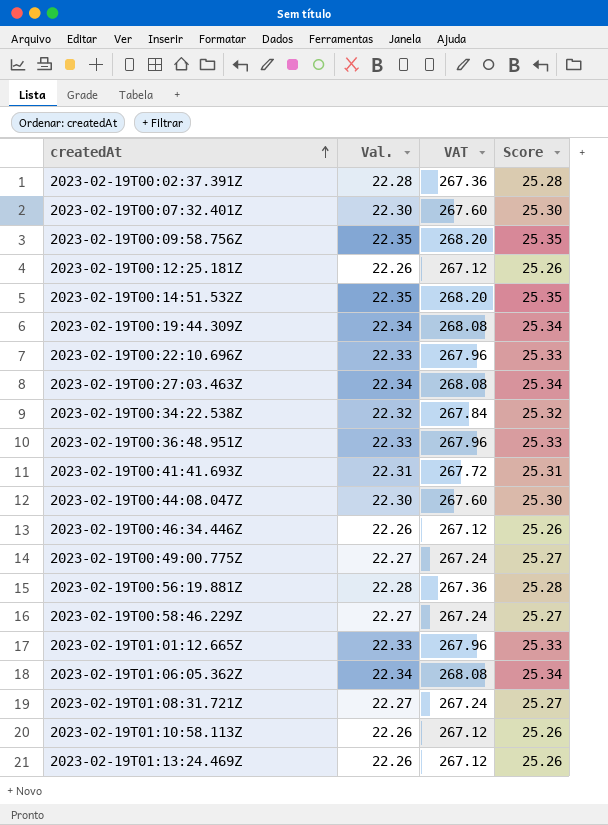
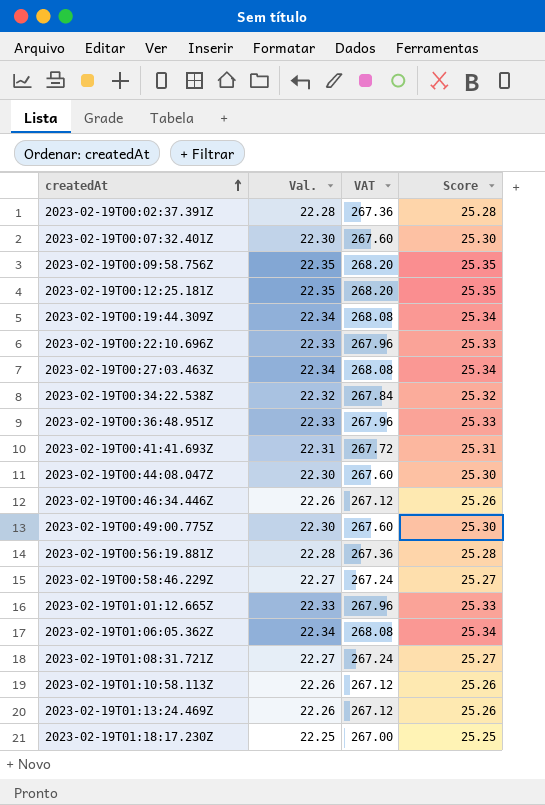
row 2023-02-19T00:14:51.532Z: 22.35 | 268.20 | 25.35 -> none
2023-02-19T00:12:25.181Z | Val.: 22.26 -> 22.35
2023-02-19T00:12:25.181Z | VAT: 267.12 -> 268.20
2023-02-19T00:12:25.181Z | Score: 25.26 -> 25.35
2023-02-19T00:49:00.775Z | Val.: 22.27 -> 22.30
2023-02-19T00:49:00.775Z | VAT: 267.24 -> 267.60
2023-02-19T00:49:00.775Z | Score: 25.27 -> 25.30
row 2023-02-19T01:18:17.230Z: none -> 22.25 | 267.00 | 25.25

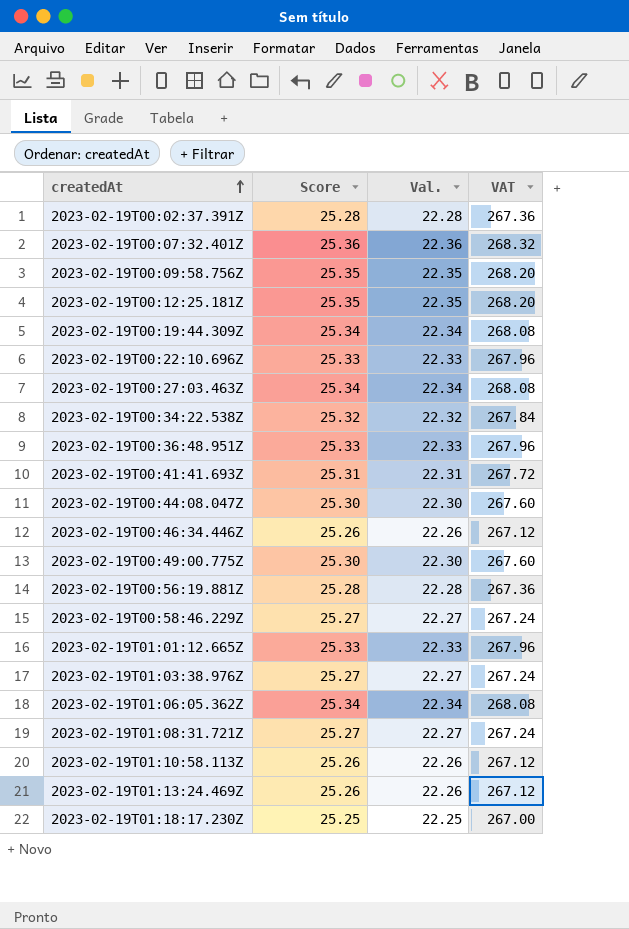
column Score | position: 4 -> 2
2023-02-19T00:07:32.401Z | Score: 25.30 -> 25.36
2023-02-19T00:07:32.401Z | Val.: 22.30 -> 22.36
2023-02-19T00:07:32.401Z | VAT: 267.60 -> 268.32
row 2023-02-19T01:03:38.976Z: none -> 25.27 | 22.27 | 267.24

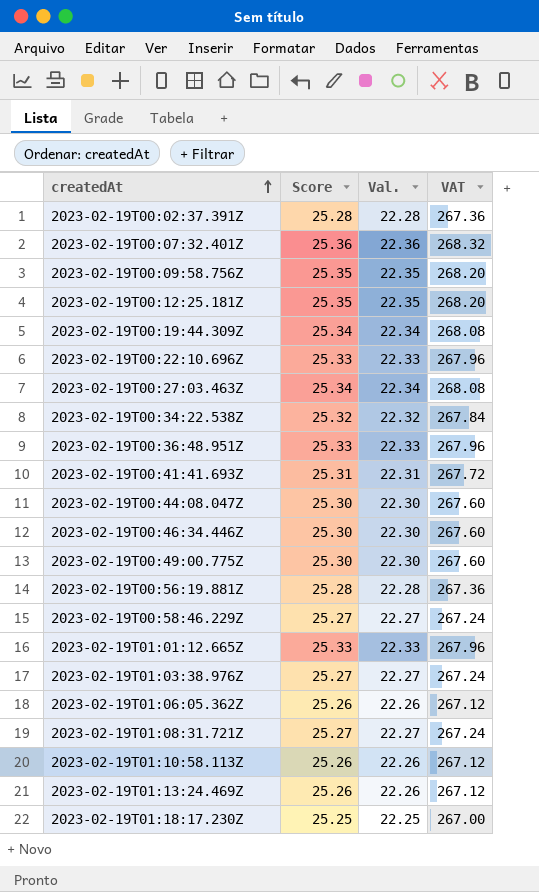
2023-02-19T00:46:34.446Z | Score: 25.26 -> 25.30
2023-02-19T00:46:34.446Z | Val.: 22.26 -> 22.30
2023-02-19T00:46:34.446Z | VAT: 267.12 -> 267.60
2023-02-19T01:06:05.362Z | Score: 25.34 -> 25.26
2023-02-19T01:06:05.362Z | Val.: 22.34 -> 22.26
2023-02-19T01:06:05.362Z | VAT: 268.08 -> 267.12

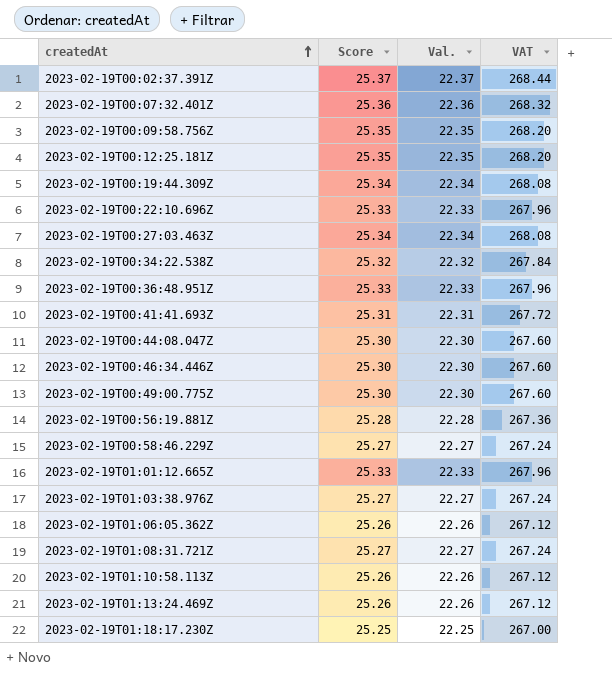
2023-02-19T00:02:37.391Z | Score: 25.28 -> 25.37
2023-02-19T00:02:37.391Z | Val.: 22.28 -> 22.37
2023-02-19T00:02:37.391Z | VAT: 267.36 -> 268.44

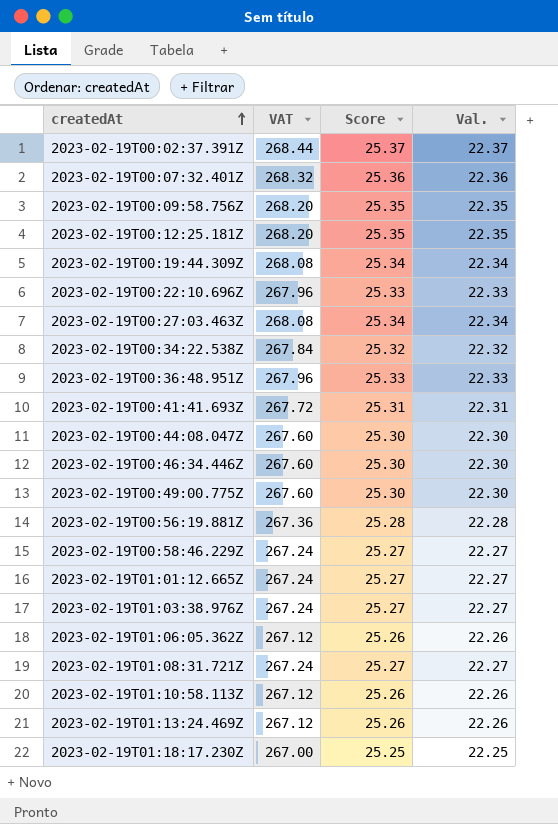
column VAT | position: 4 -> 2
2023-02-19T01:01:12.665Z | VAT: 267.96 -> 267.24
2023-02-19T01:01:12.665Z | Score: 25.33 -> 25.27
2023-02-19T01:01:12.665Z | Val.: 22.33 -> 22.27

